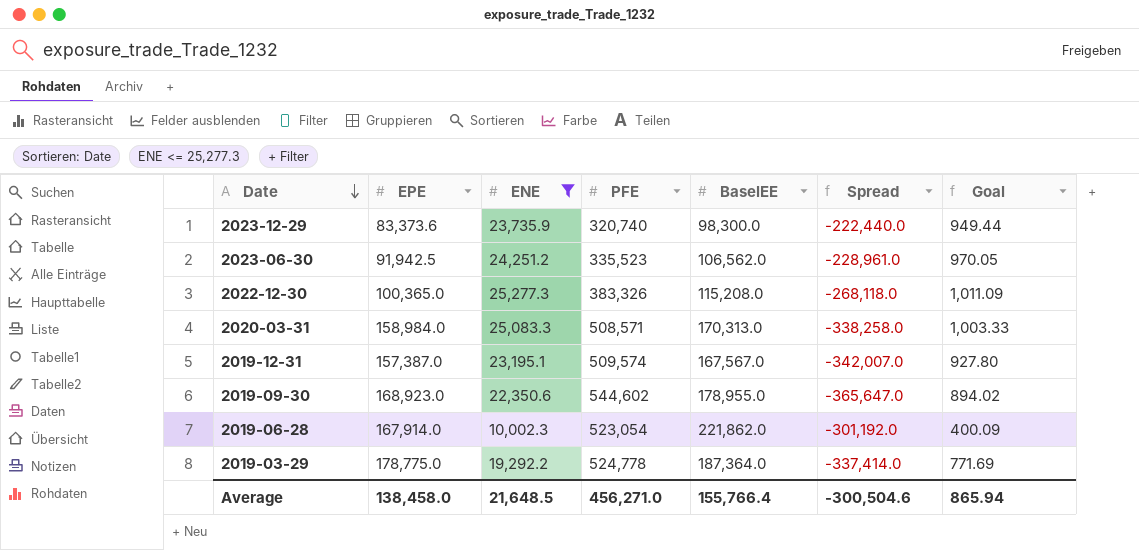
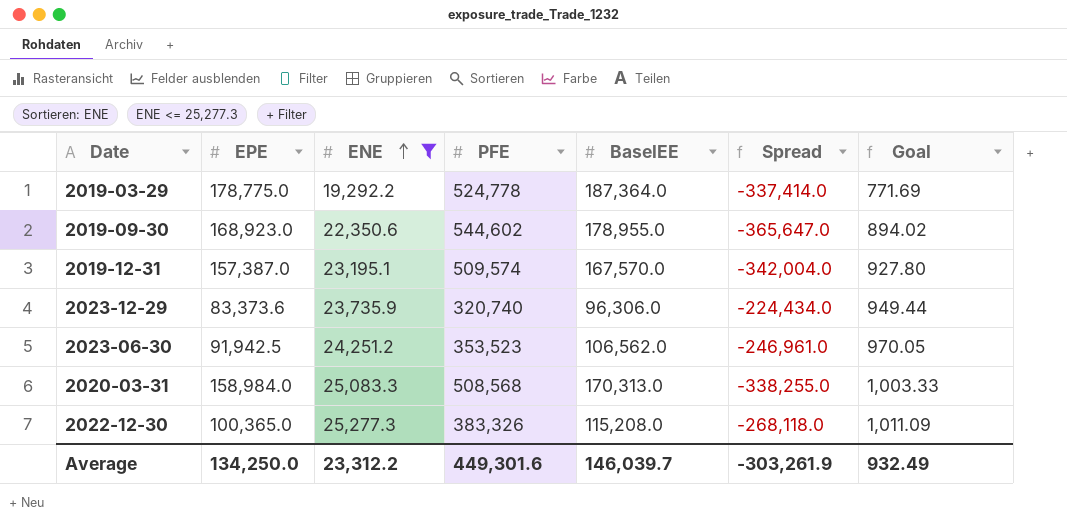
row order: Date descending -> ENE ascending
row 2019-06-28: 167,914.0 | 10,002.3 | 523,054 | 221,862.0 | -301,192.0 | 400.09 -> none
2019-12-31 | BaselEE: 167,567.0 -> 167,570.0
2019-12-31 | Spread: -342,007.0 -> -342,004.0
2023-12-29 | BaselEE: 98,300.0 -> 96,306.0
2023-12-29 | Spread: -222,440.0 -> -224,434.0
2023-06-30 | PFE: 335,523 -> 353,523
2023-06-30 | Spread: -228,961.0 -> -246,961.0
2020-03-31 | PFE: 508,571 -> 508,568
2020-03-31 | Spread: -338,258.0 -> -338,255.0
Average | EPE: 138,458.0 -> 134,250.0
Average | ENE: 21,648.5 -> 23,312.2
Average | PFE: 456,271.0 -> 449,301.6
Average | BaselEE: 155,766.4 -> 146,039.7
Average | Spread: -300,504.6 -> -303,261.9
Average | Goal: 865.94 -> 932.49

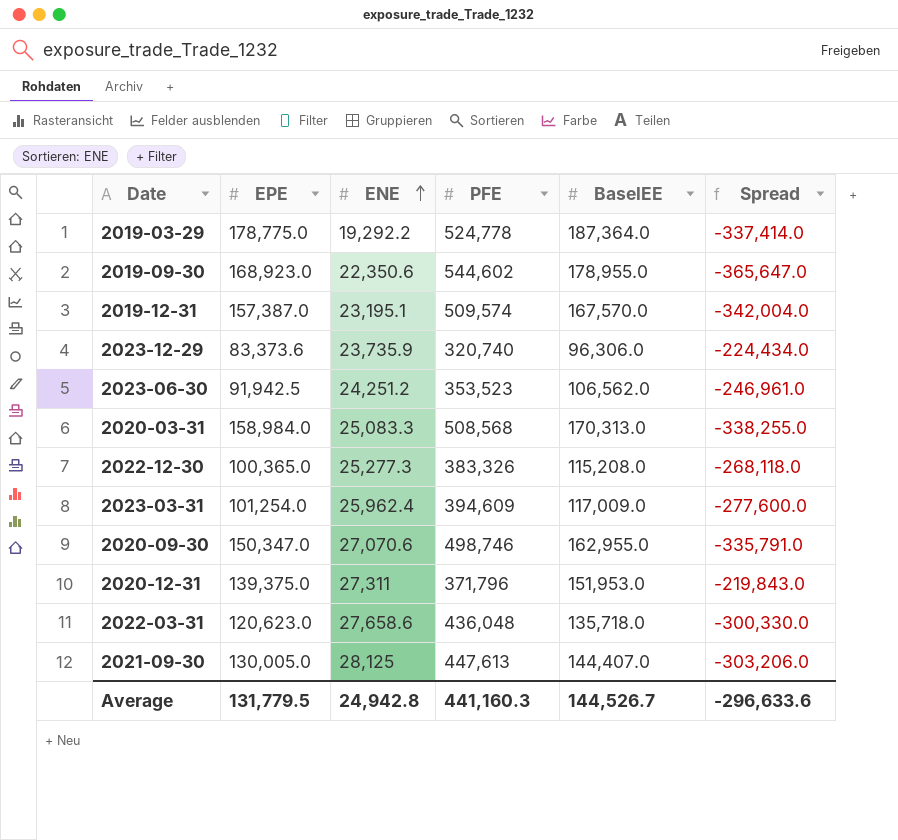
filter: ENE <= 25,277.3 -> none
column Goal | formula: [ENE] * 0.04 -> none
Average | EPE: 134,250.0 -> 131,779.5
Average | ENE: 23,312.2 -> 24,942.8
Average | PFE: 449,301.6 -> 441,160.3
Average | BaselEE: 146,039.7 -> 144,526.7
Average | Spread: -303,261.9 -> -296,633.6

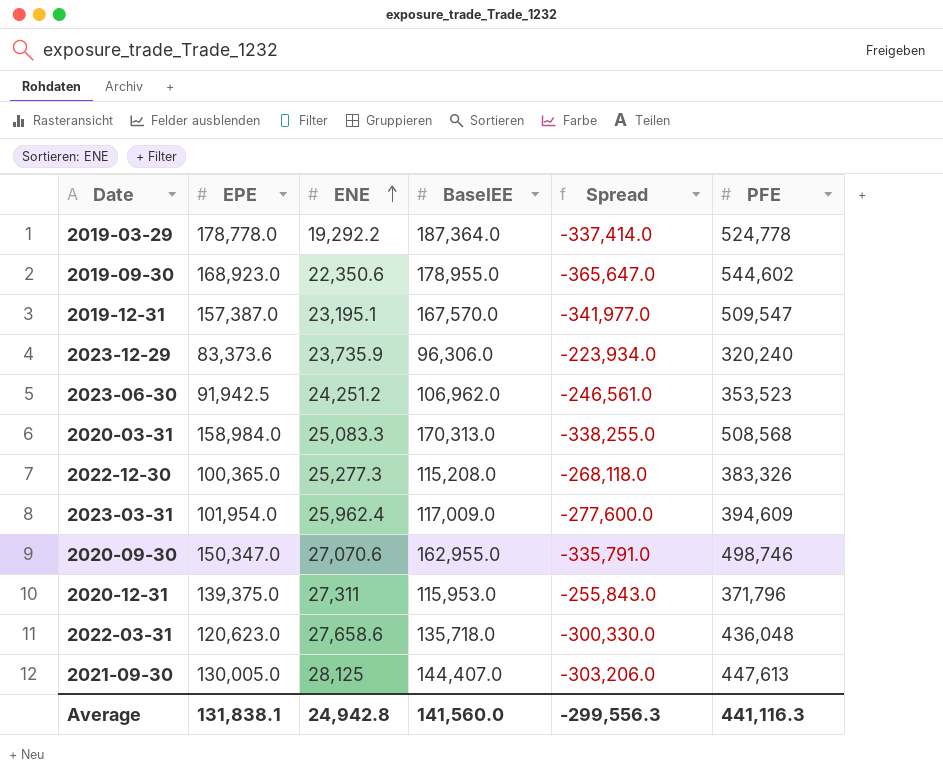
column PFE | position: 4 -> 6
2019-03-29 | EPE: 178,775.0 -> 178,778.0
2019-12-31 | Spread: -342,004.0 -> -341,977.0
2019-12-31 | PFE: 509,574 -> 509,547
2023-12-29 | Spread: -224,434.0 -> -223,934.0
2023-12-29 | PFE: 320,740 -> 320,240
2023-06-30 | BaselEE: 106,562.0 -> 106,962.0
2023-06-30 | Spread: -246,961.0 -> -246,561.0
2023-03-31 | EPE: 101,254.0 -> 101,954.0
2020-12-31 | BaselEE: 151,953.0 -> 115,953.0
2020-12-31 | Spread: -219,843.0 -> -255,843.0
Average | EPE: 131,779.5 -> 131,838.1
Average | BaselEE: 144,526.7 -> 141,560.0
Average | Spread: -296,633.6 -> -299,556.3
Average | PFE: 441,160.3 -> 441,116.3

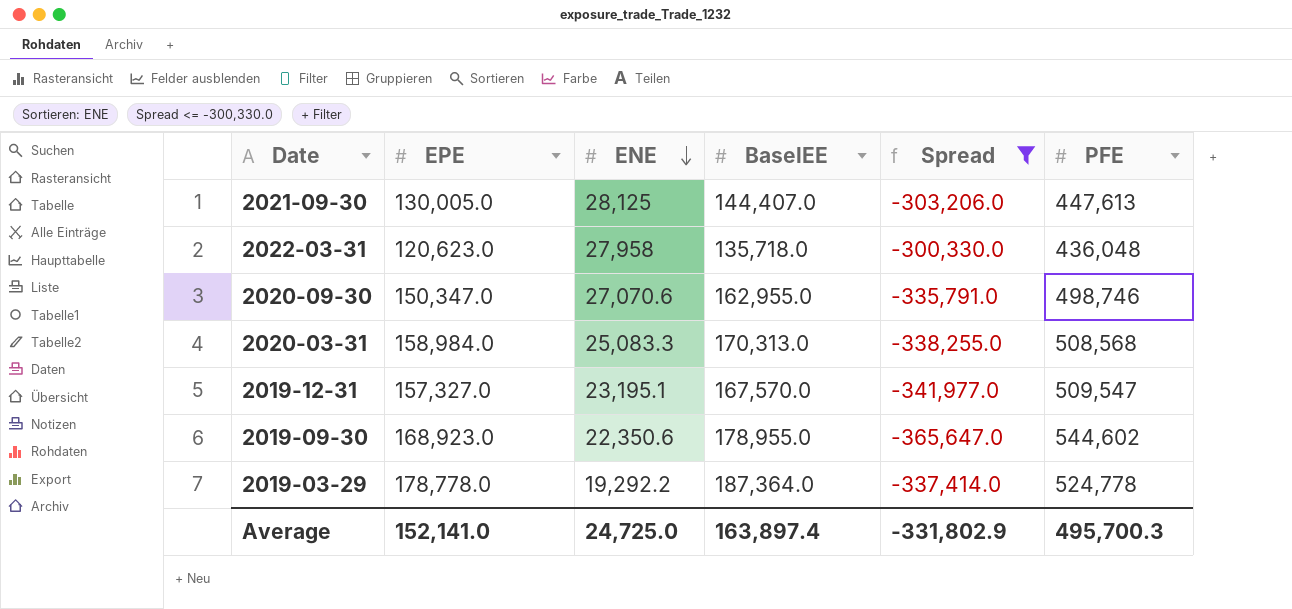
filter: none -> Spread <= -300,330.0
row order: ENE ascending -> ENE descending
2022-03-31 | ENE: 27,658.6 -> 27,958
2019-12-31 | EPE: 157,387.0 -> 157,327.0
Average | EPE: 131,838.1 -> 152,141.0
Average | ENE: 24,942.8 -> 24,725.0
Average | BaselEE: 141,560.0 -> 163,897.4
Average | Spread: -299,556.3 -> -331,802.9
Average | PFE: 441,116.3 -> 495,700.3

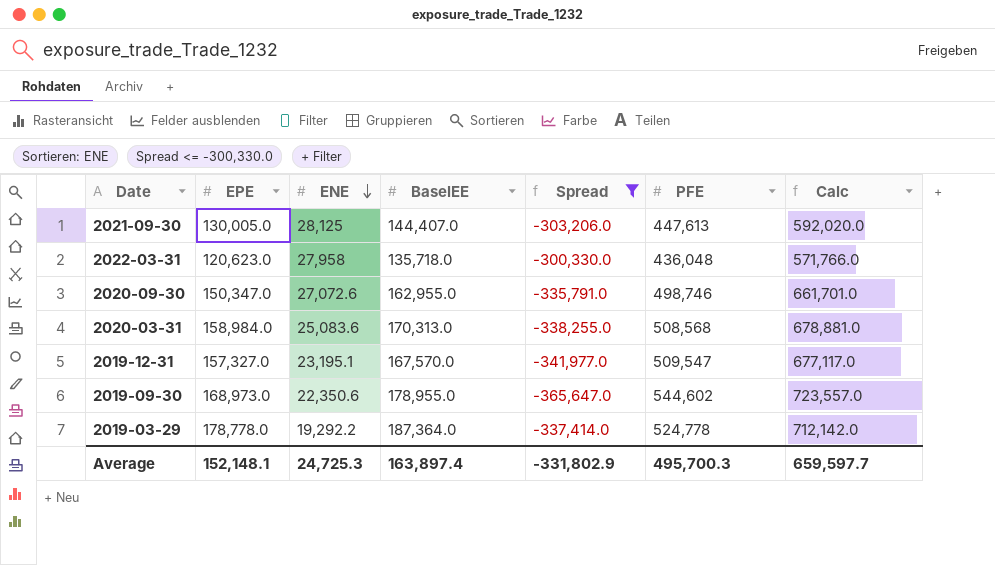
column Calc | formula: none -> [BaselEE] + [PFE]
2020-09-30 | ENE: 27,070.6 -> 27,072.6
2020-03-31 | ENE: 25,083.3 -> 25,083.6
2019-09-30 | EPE: 168,923.0 -> 168,973.0
Average | EPE: 152,141.0 -> 152,148.1
Average | ENE: 24,725.0 -> 24,725.3

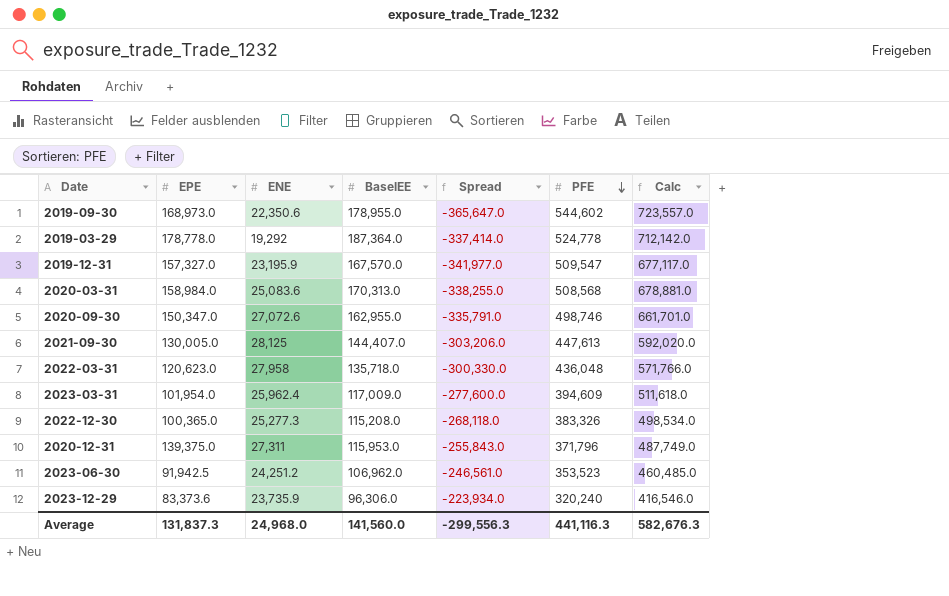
filter: Spread <= -300,330.0 -> none
row order: ENE descending -> PFE descending
2019-03-29 | ENE: 19,292.2 -> 19,292
2019-12-31 | ENE: 23,195.1 -> 23,195.9
Average | EPE: 152,148.1 -> 131,837.3
Average | ENE: 24,725.3 -> 24,968.0
Average | BaselEE: 163,897.4 -> 141,560.0
Average | Spread: -331,802.9 -> -299,556.3
Average | PFE: 495,700.3 -> 441,116.3
Average | Calc: 659,597.7 -> 582,676.3

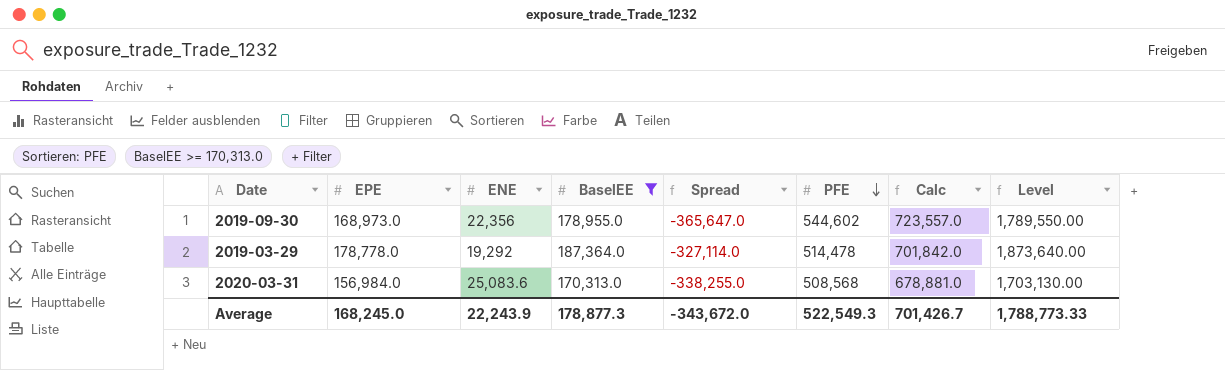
filter: none -> BaselEE >= 170,313.0
column Level | formula: none -> [BaselEE] * 10
2019-09-30 | ENE: 22,350.6 -> 22,356
2019-03-29 | Spread: -337,414.0 -> -327,114.0
2019-03-29 | PFE: 524,778 -> 514,478
2019-03-29 | Calc: 712,142.0 -> 701,842.0
2020-03-31 | EPE: 158,984.0 -> 156,984.0
Average | EPE: 131,837.3 -> 168,245.0
Average | ENE: 24,968.0 -> 22,243.9
Average | BaselEE: 141,560.0 -> 178,877.3
Average | Spread: -299,556.3 -> -343,672.0
Average | PFE: 441,116.3 -> 522,549.3
Average | Calc: 582,676.3 -> 701,426.7

